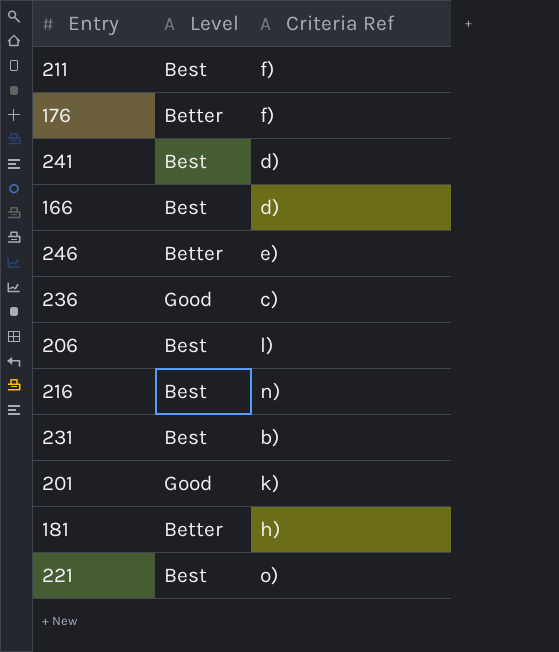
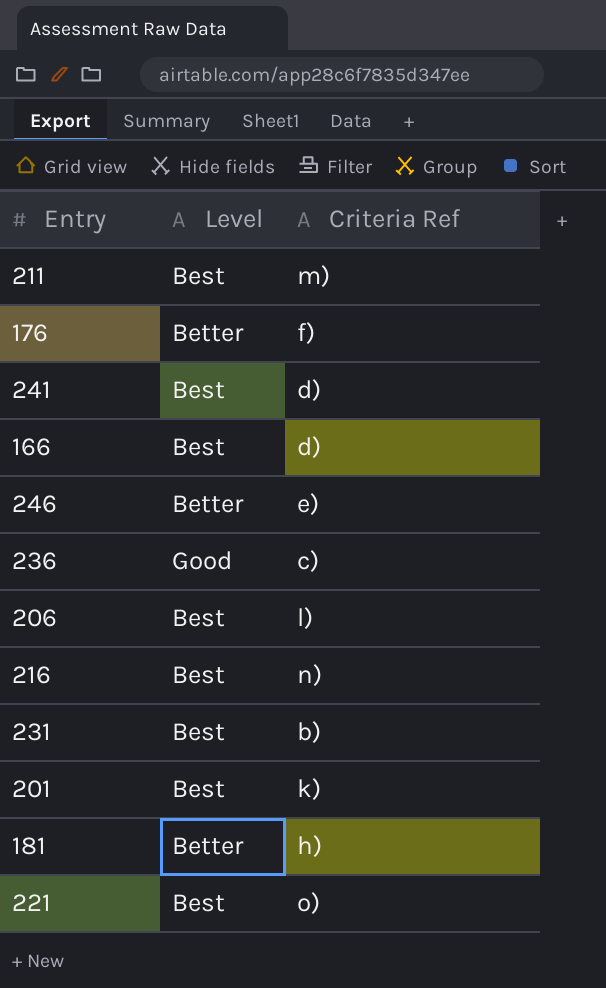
211 | Criteria Ref: f) -> m)
201 | Level: Good -> Best

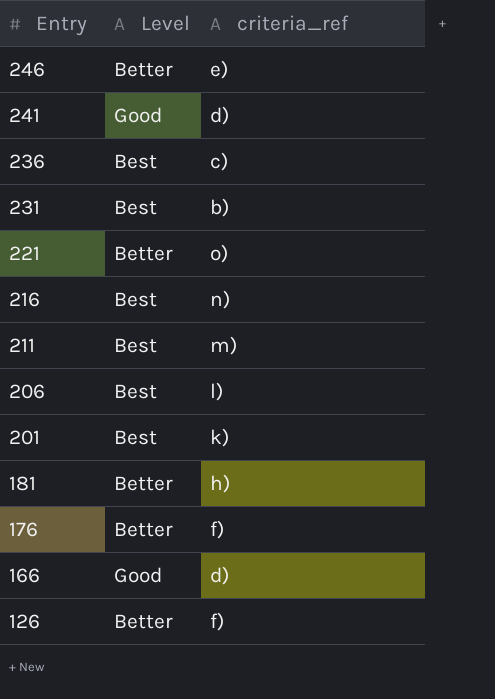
row order: none -> Entry descending
column name: Criteria Ref -> criteria_ref
241 | Level: Best -> Good
236 | Level: Good -> Best
221 | Level: Best -> Better
166 | Level: Best -> Good
row 126: none -> Better | f)

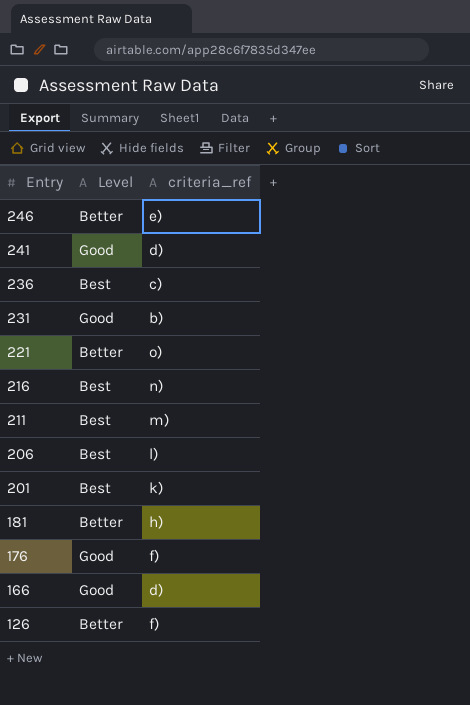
231 | Level: Best -> Good
176 | Level: Better -> Good

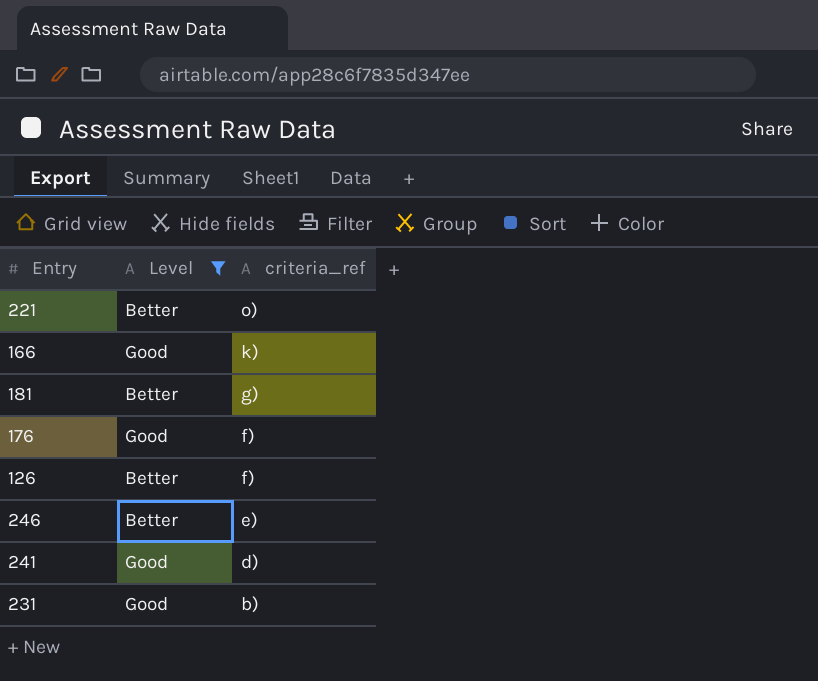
filter: none -> Level != Best
row order: Entry descending -> criteria_ref descending
166 | criteria_ref: d) -> k)
181 | criteria_ref: h) -> g)

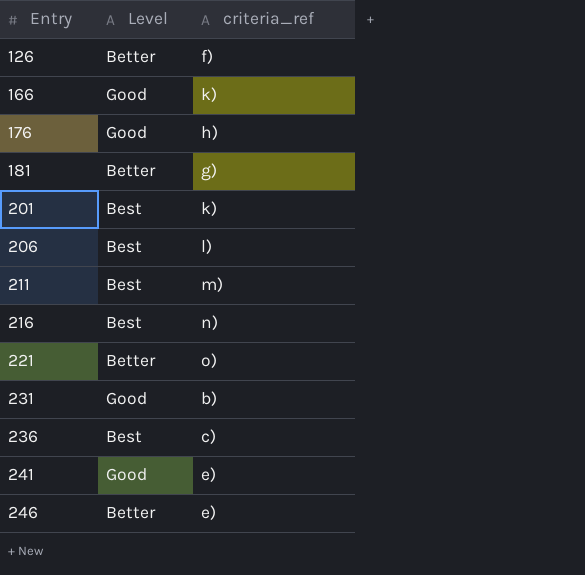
filter: Level != Best -> none
row order: criteria_ref descending -> Entry ascending
176 | criteria_ref: f) -> h)
241 | criteria_ref: d) -> e)

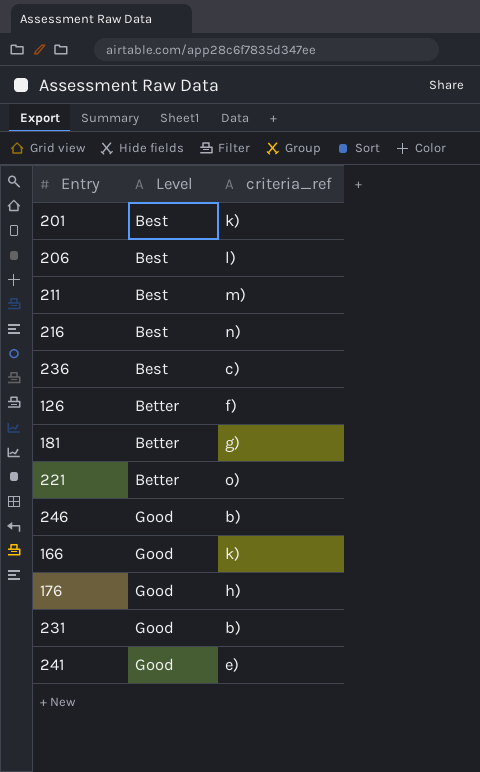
row order: Entry ascending -> Level ascending
246 | Level: Better -> Good
246 | criteria_ref: e) -> b)

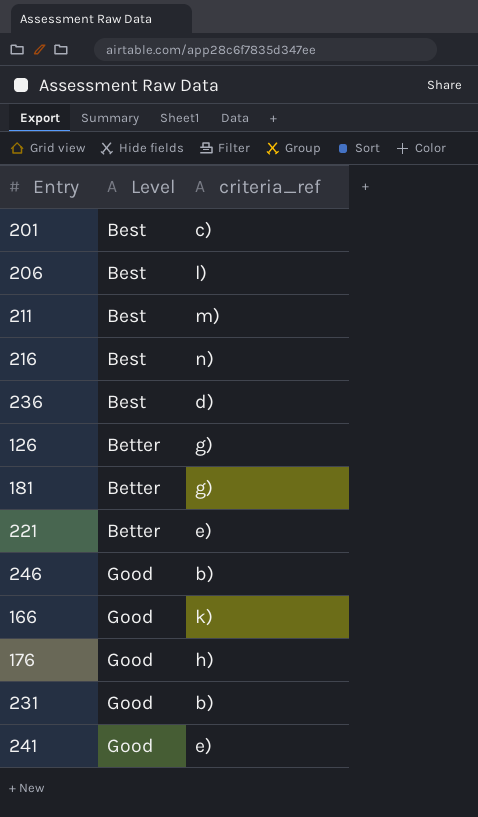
201 | criteria_ref: k) -> c)
236 | criteria_ref: c) -> d)
126 | criteria_ref: f) -> g)
221 | criteria_ref: o) -> e)

